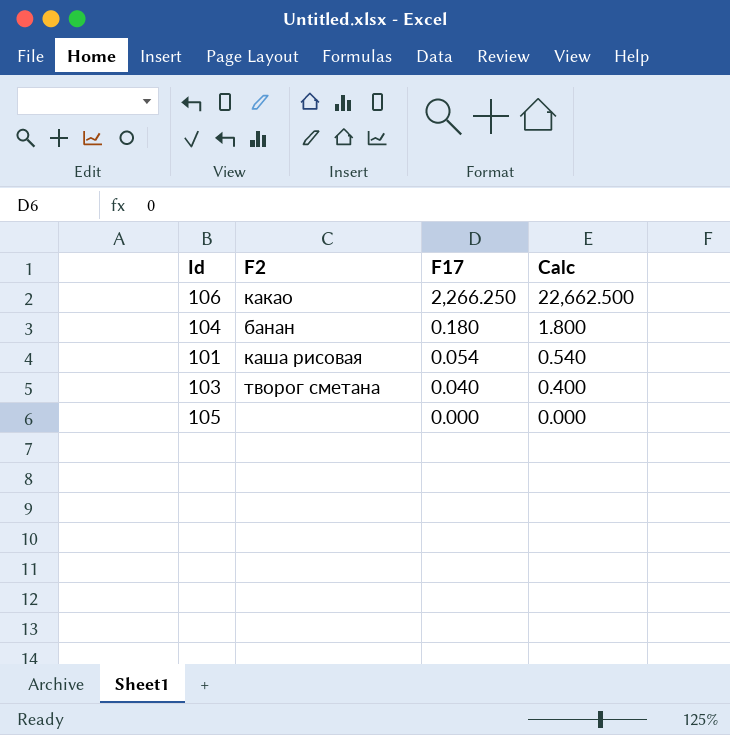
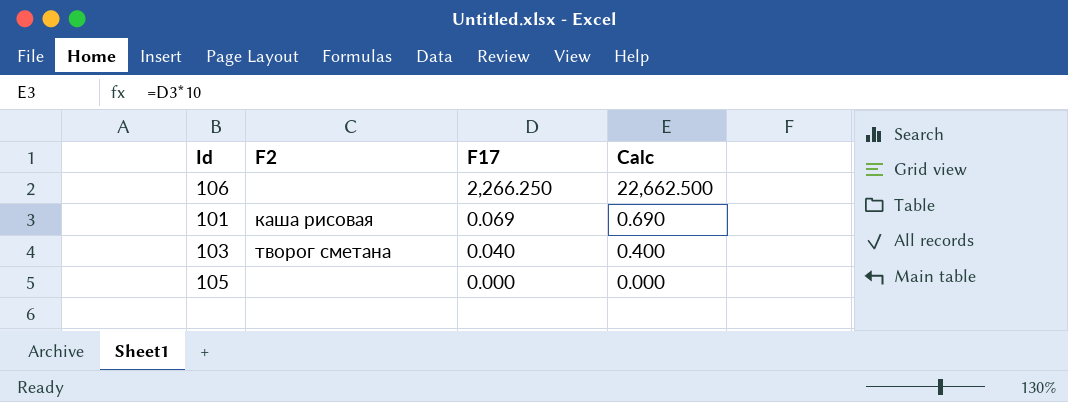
row 104: банан | 0.180 | 1.800 -> none
106 | F2: какао -> none
101 | F17: 0.054 -> 0.069
101 | Calc: 0.540 -> 0.690

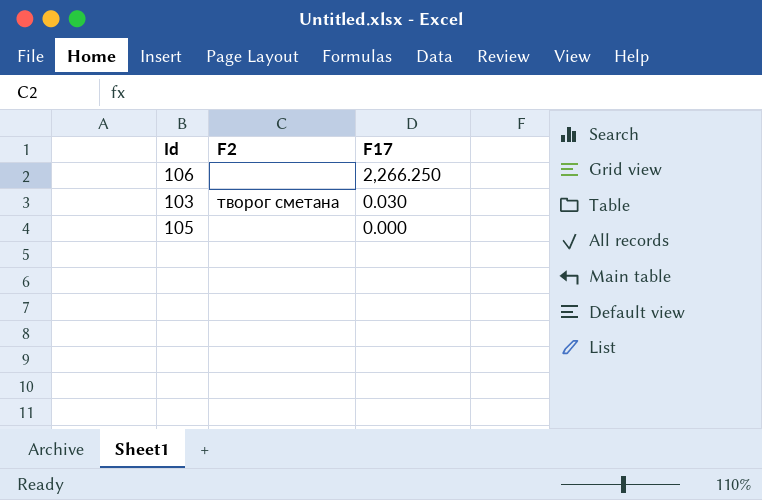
column Calc | formula: [F17] * 10 -> none
row 101: каша рисовая | 0.069 | 0.690 -> none
103 | F17: 0.040 -> 0.030

